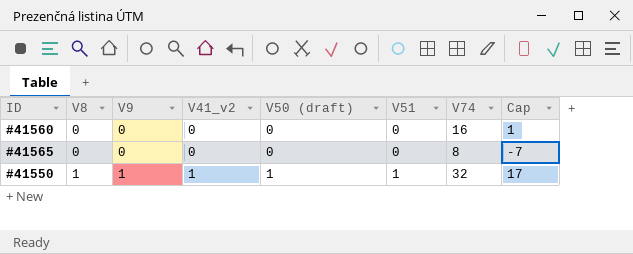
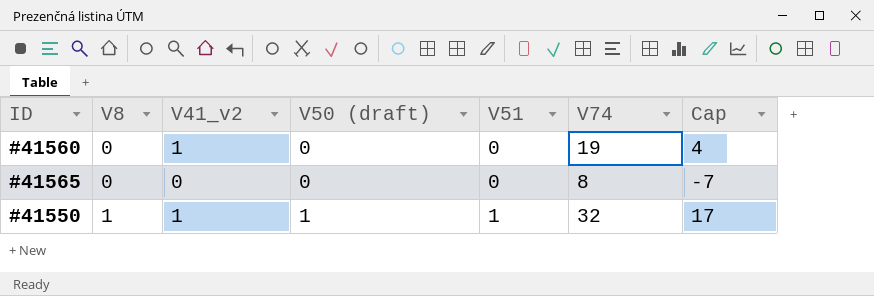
column V9 | position: 3 -> none
#41560 | V41_v2: 0 -> 1
#41560 | V74: 16 -> 19
#41560 | Cap: 1 -> 4

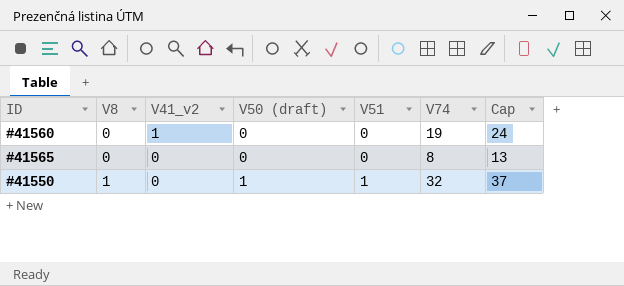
column Cap | formula: [V74] - 15 -> [V74] + 5
#41550 | V41_v2: 1 -> 0

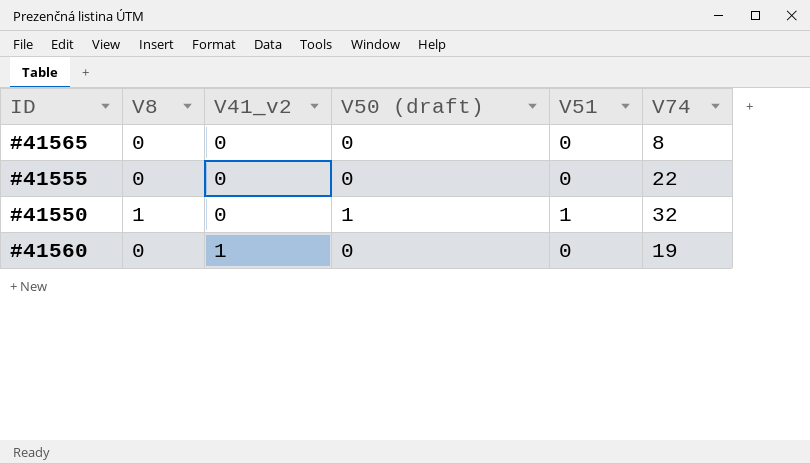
row order: V8 ascending -> V41_v2 ascending
column Cap | formula: [V74] + 5 -> none
row #41555: none -> 0 | 0 | 0 | 0 | 22

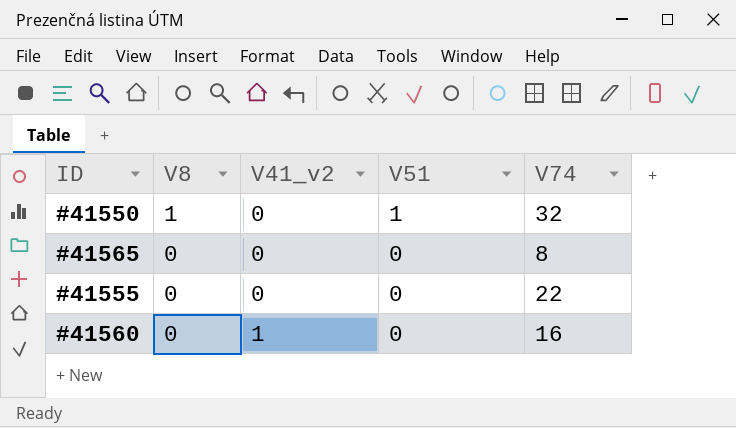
row order: V41_v2 ascending -> V8 descending
column V50 (draft) | position: 4 -> none
#41560 | V74: 19 -> 16

